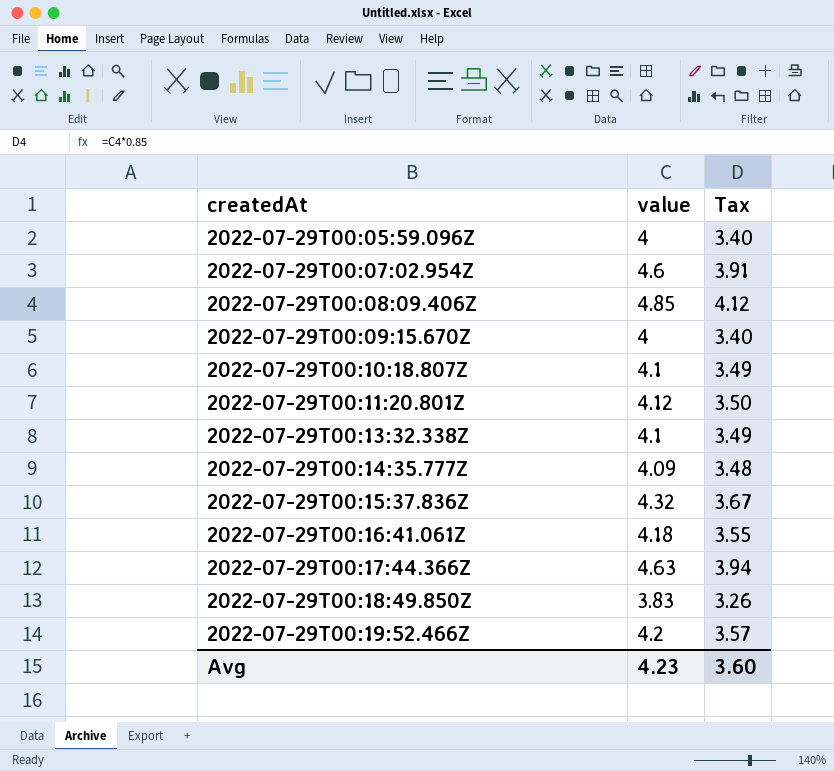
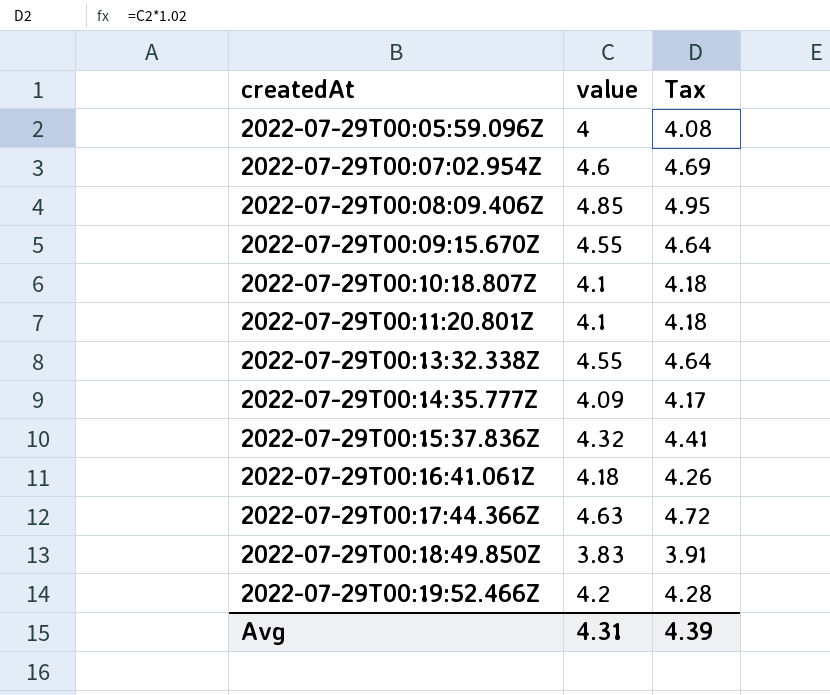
column Tax | formula: [value] * 0.85 -> [value] * 1.02
2022-07-29T00:09:15.670Z | value: 4 -> 4.55
2022-07-29T00:11:20.801Z | value: 4.12 -> 4.1
2022-07-29T00:13:32.338Z | value: 4.1 -> 4.55
Avg | value: 4.23 -> 4.31
Avg | Tax: 3.60 -> 4.39

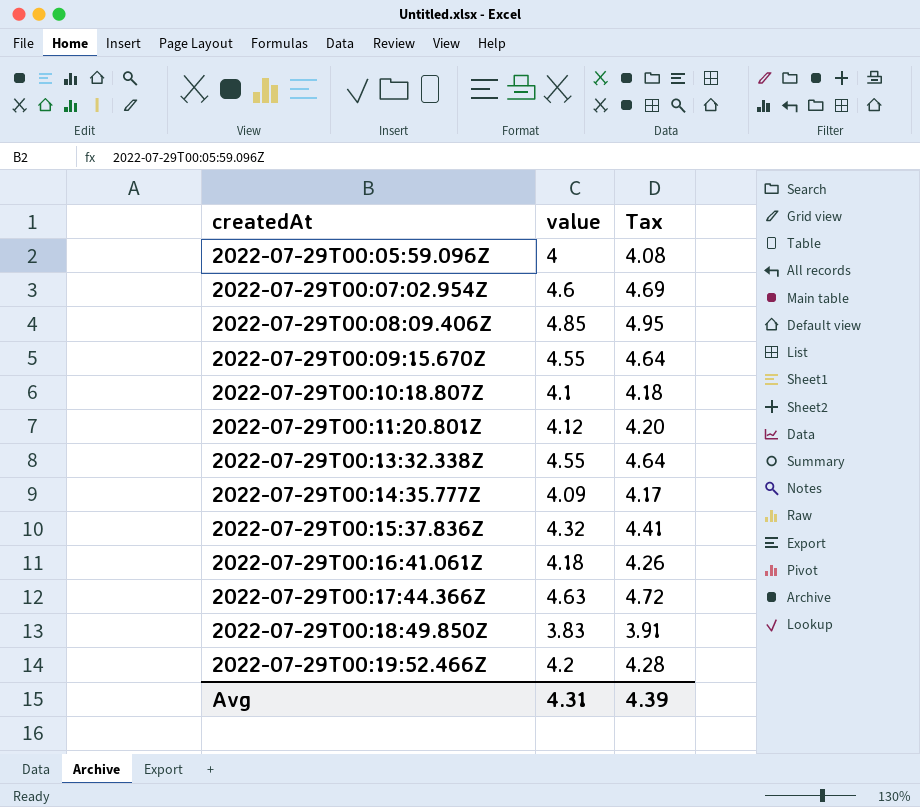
2022-07-29T00:11:20.801Z | value: 4.1 -> 4.12
2022-07-29T00:11:20.801Z | Tax: 4.18 -> 4.20

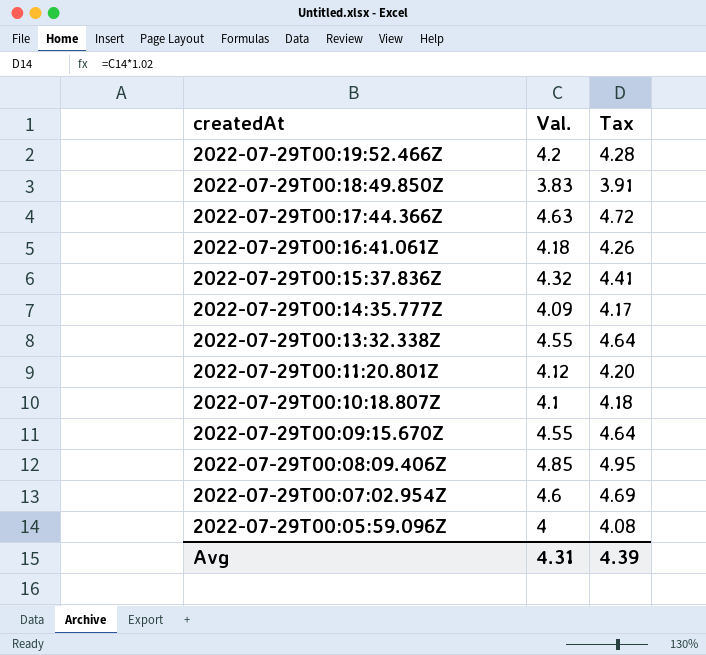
row order: createdAt ascending -> createdAt descending
column name: value -> Val.

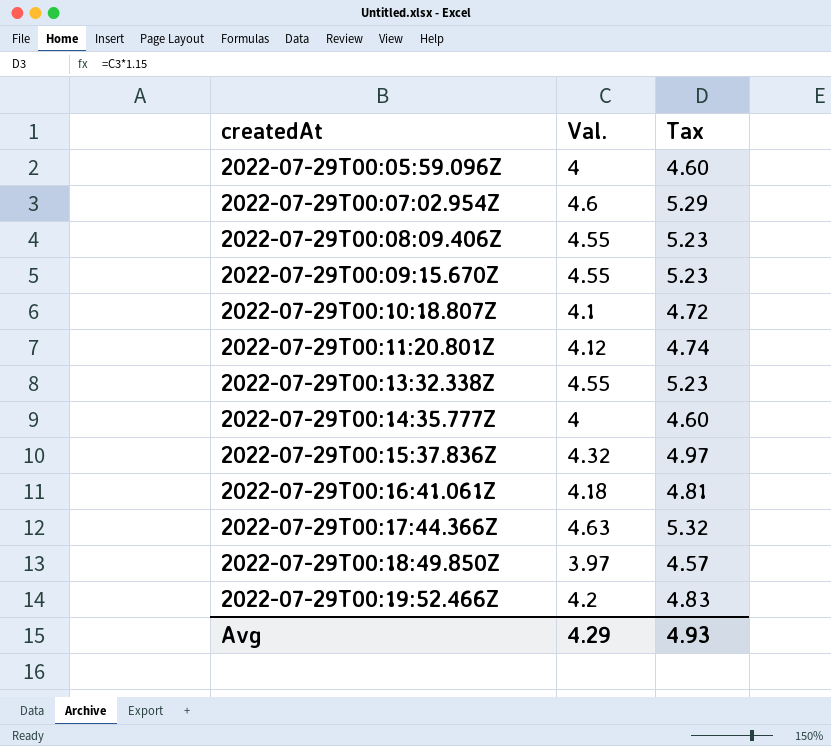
row order: createdAt descending -> createdAt ascending
column Tax | formula: [Val.] * 1.02 -> [Val.] * 1.15
2022-07-29T00:08:09.406Z | Val.: 4.85 -> 4.55
2022-07-29T00:14:35.777Z | Val.: 4.09 -> 4
2022-07-29T00:18:49.850Z | Val.: 3.83 -> 3.97
Avg | Val.: 4.31 -> 4.29
Avg | Tax: 4.39 -> 4.93

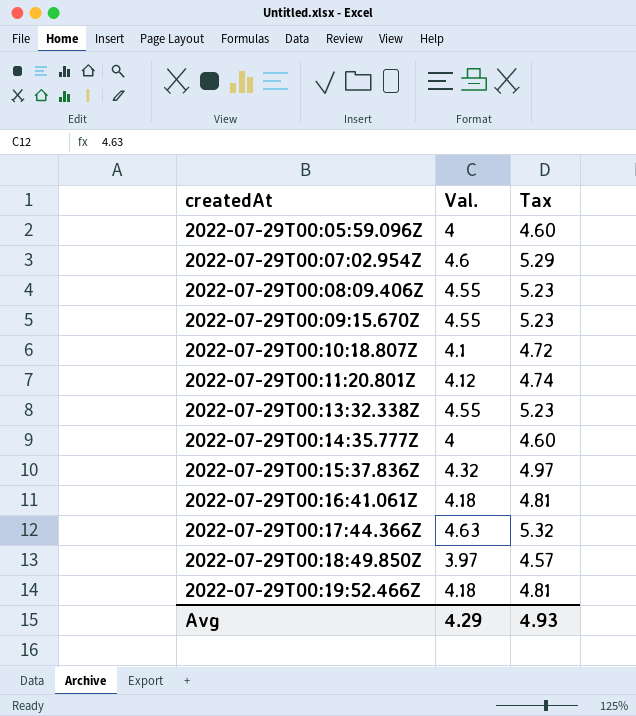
2022-07-29T00:19:52.466Z | Val.: 4.2 -> 4.18
2022-07-29T00:19:52.466Z | Tax: 4.83 -> 4.81

